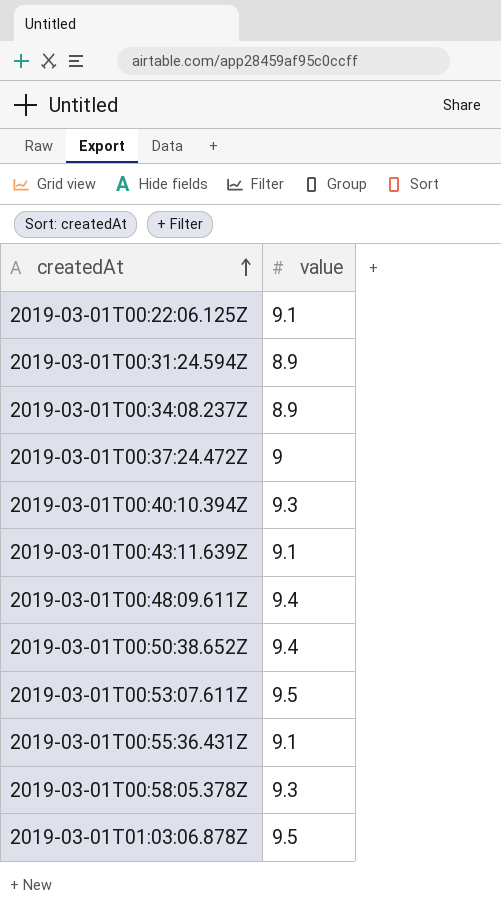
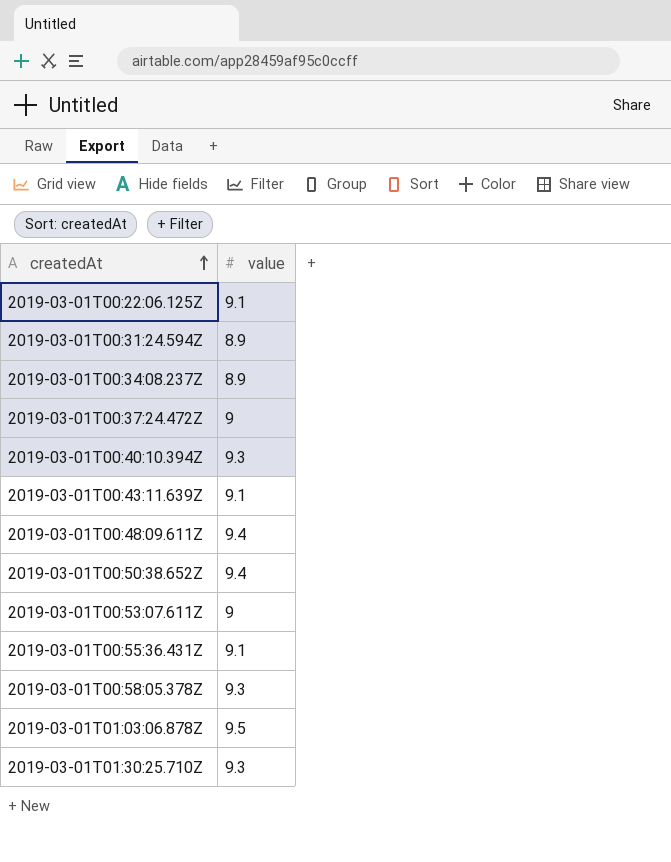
2019-03-01T00:53:07.611Z | value: 9.5 -> 9
row 2019-03-01T01:30:25.710Z: none -> 9.3

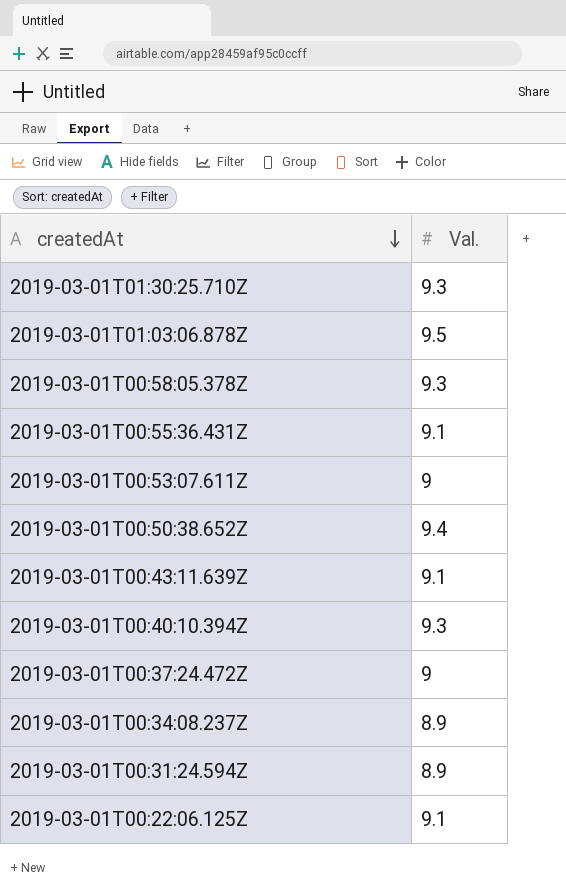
row order: createdAt ascending -> createdAt descending
column name: value -> Val.
row 2019-03-01T00:48:09.611Z: 9.4 -> none

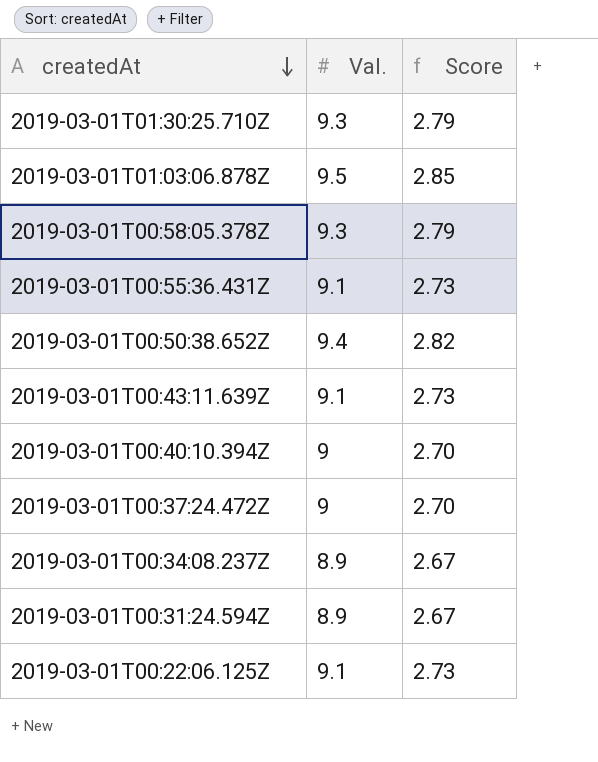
column Score | formula: none -> [Val.] * 0.3
row 2019-03-01T00:53:07.611Z: 9 -> none
2019-03-01T00:40:10.394Z | Val.: 9.3 -> 9

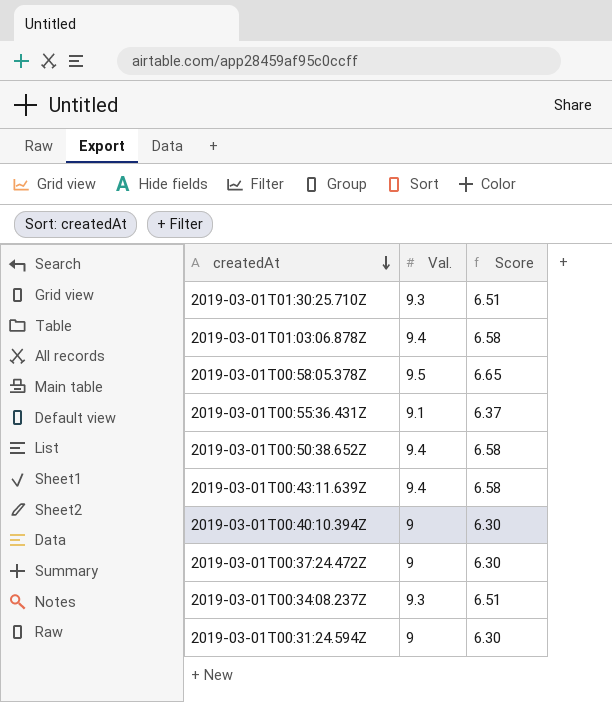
column Score | formula: [Val.] * 0.3 -> [Val.] * 0.7
row 2019-03-01T00:22:06.125Z: 9.1 | 2.73 -> none
2019-03-01T01:03:06.878Z | Val.: 9.5 -> 9.4
2019-03-01T00:58:05.378Z | Val.: 9.3 -> 9.5
2019-03-01T00:43:11.639Z | Val.: 9.1 -> 9.4
2019-03-01T00:34:08.237Z | Val.: 8.9 -> 9.3
2019-03-01T00:31:24.594Z | Val.: 8.9 -> 9

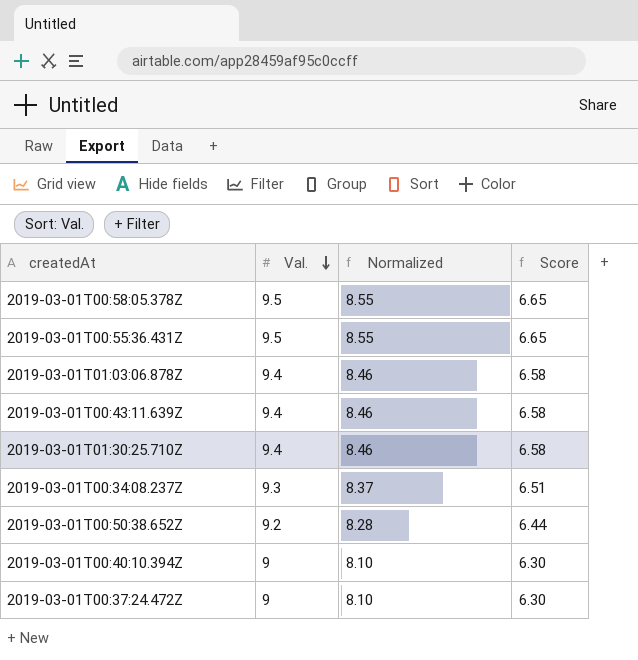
row order: createdAt descending -> Val. descending
column Normalized | formula: none -> [Val.] * 0.9
row 2019-03-01T00:31:24.594Z: 9 | 6.30 -> none
2019-03-01T00:55:36.431Z | Val.: 9.1 -> 9.5
2019-03-01T00:55:36.431Z | Score: 6.37 -> 6.65
2019-03-01T01:30:25.710Z | Val.: 9.3 -> 9.4
2019-03-01T01:30:25.710Z | Score: 6.51 -> 6.58
2019-03-01T00:50:38.652Z | Val.: 9.4 -> 9.2
2019-03-01T00:50:38.652Z | Score: 6.58 -> 6.44

